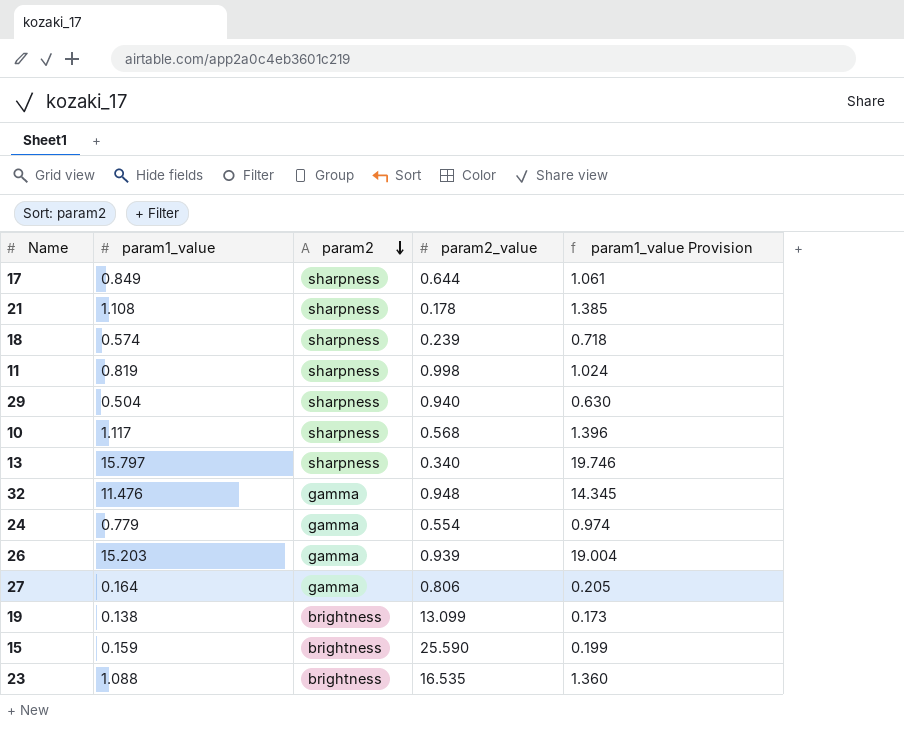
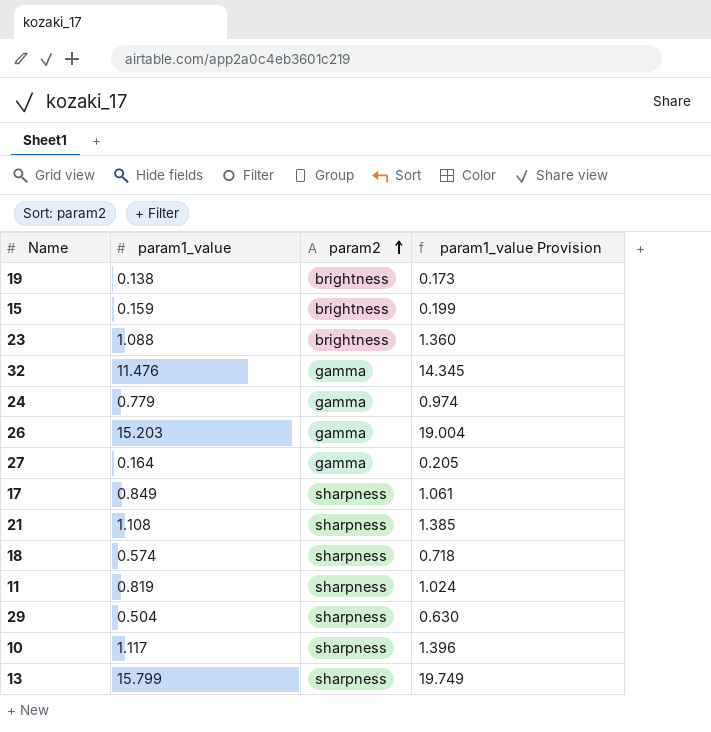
row order: param2 descending -> param2 ascending
column param2_value | position: 4 -> none
13 | param1_value: 15.797 -> 15.799
13 | param1_value Provision: 19.746 -> 19.749

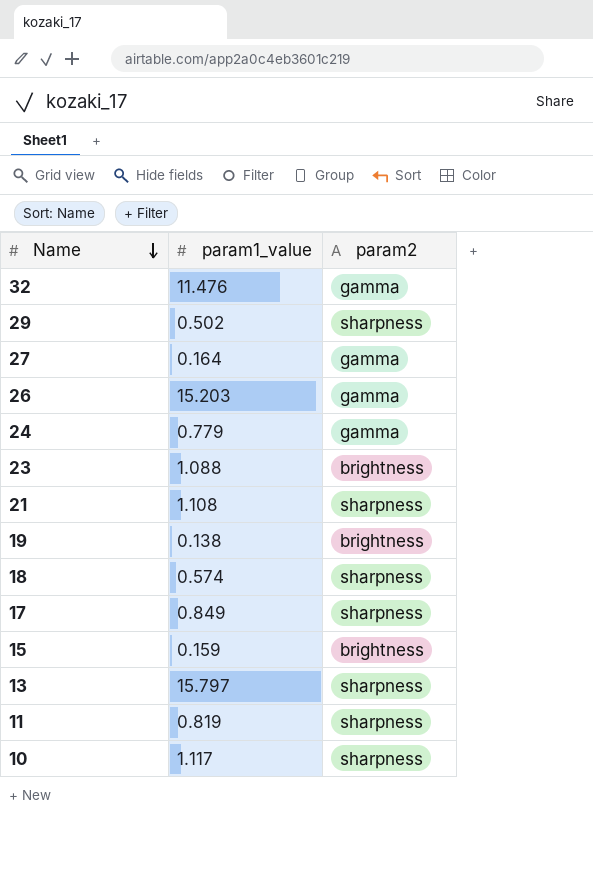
row order: param2 ascending -> Name descending
column param1_value Provision | formula: [param1_value] * 1.25 -> none
29 | param1_value: 0.504 -> 0.502
13 | param1_value: 15.799 -> 15.797

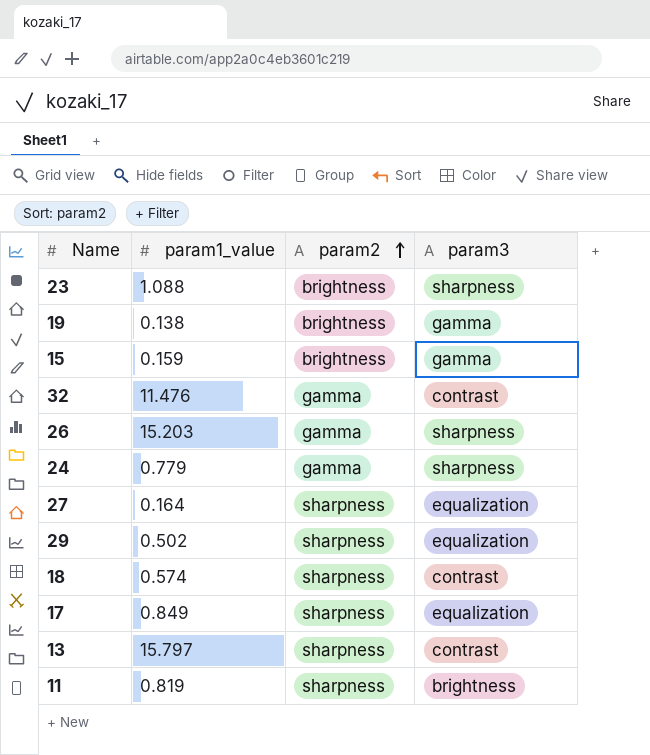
row order: Name descending -> param2 ascending
column param3 | position: none -> 4
row 21: 1.108 | sharpness -> none
row 10: 1.117 | sharpness -> none
27 | param2: gamma -> sharpness

